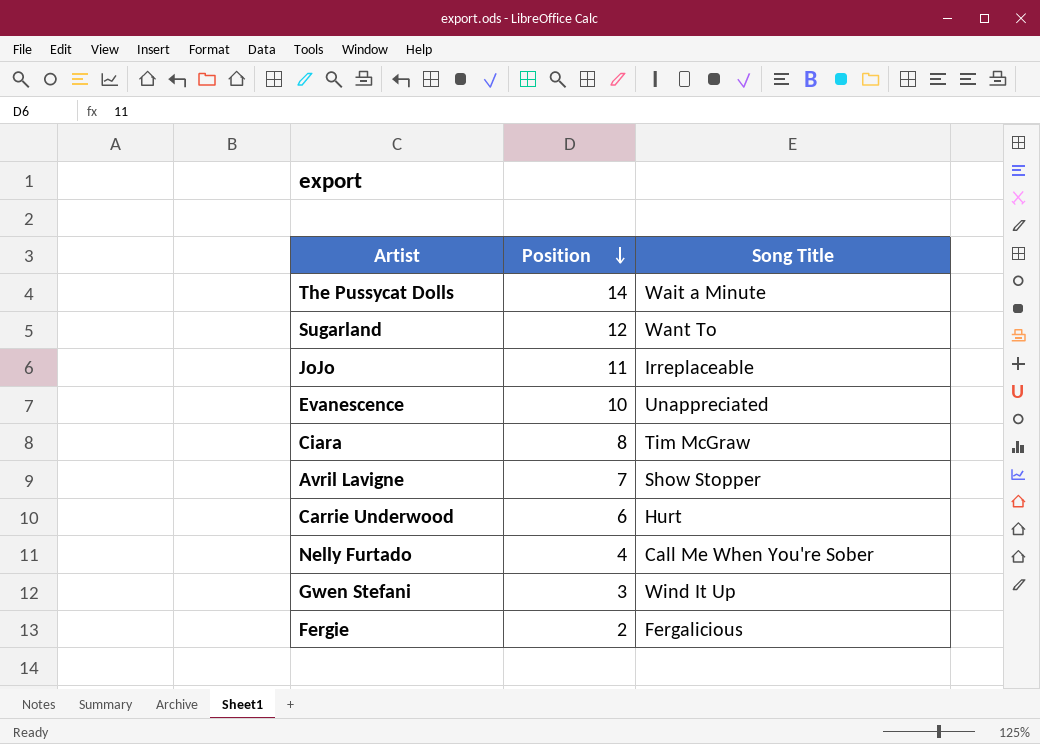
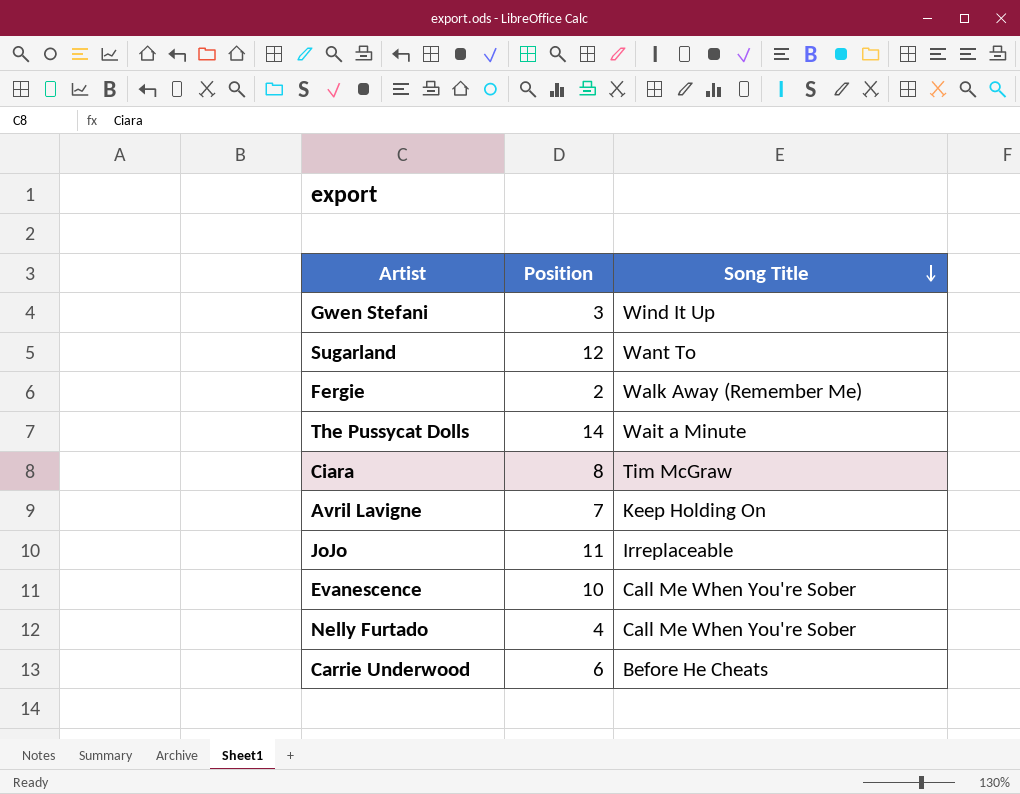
row order: Position descending -> Song Title descending
Fergie | Song Title: Fergalicious -> Walk Away (Remember Me)
Avril Lavigne | Song Title: Show Stopper -> Keep Holding On
Evanescence | Song Title: Unappreciated -> Call Me When You're Sober
Carrie Underwood | Song Title: Hurt -> Before He Cheats

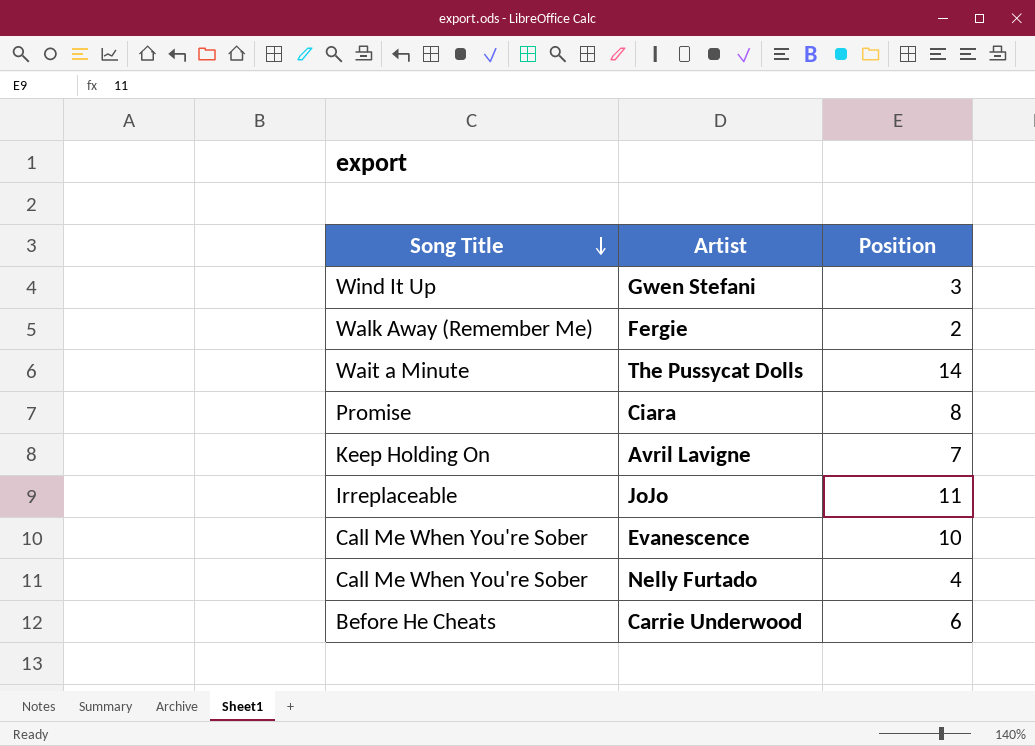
column Song Title | position: 3 -> 1
row Sugarland: 12 | Want To -> none
Ciara | Song Title: Tim McGraw -> Promise

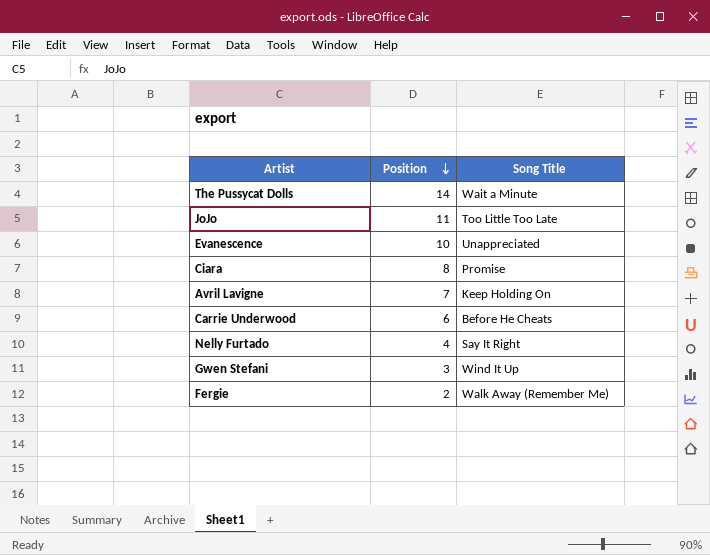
row order: Song Title descending -> Position descending
column Song Title | position: 1 -> 3
JoJo | Song Title: Irreplaceable -> Too Little Too Late
Evanescence | Song Title: Call Me When You're Sober -> Unappreciated
Nelly Furtado | Song Title: Call Me When You're Sober -> Say It Right

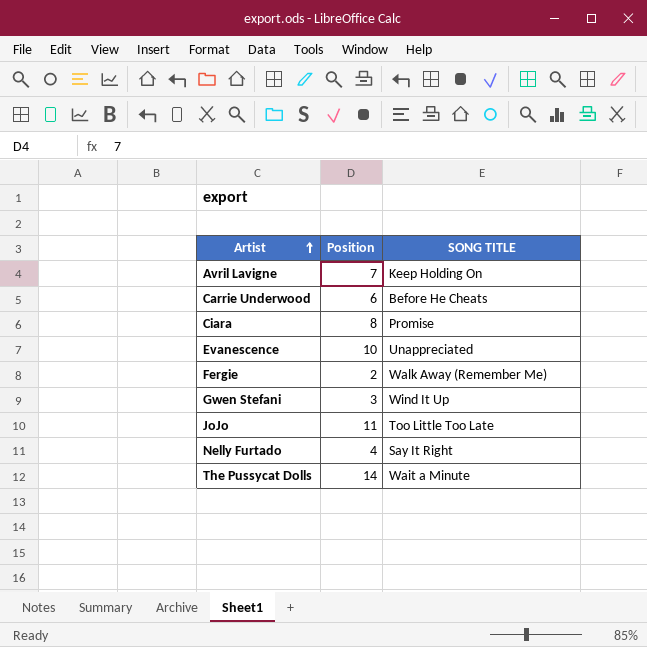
row order: Position descending -> Artist ascending
column name: Song Title -> SONG TITLE

